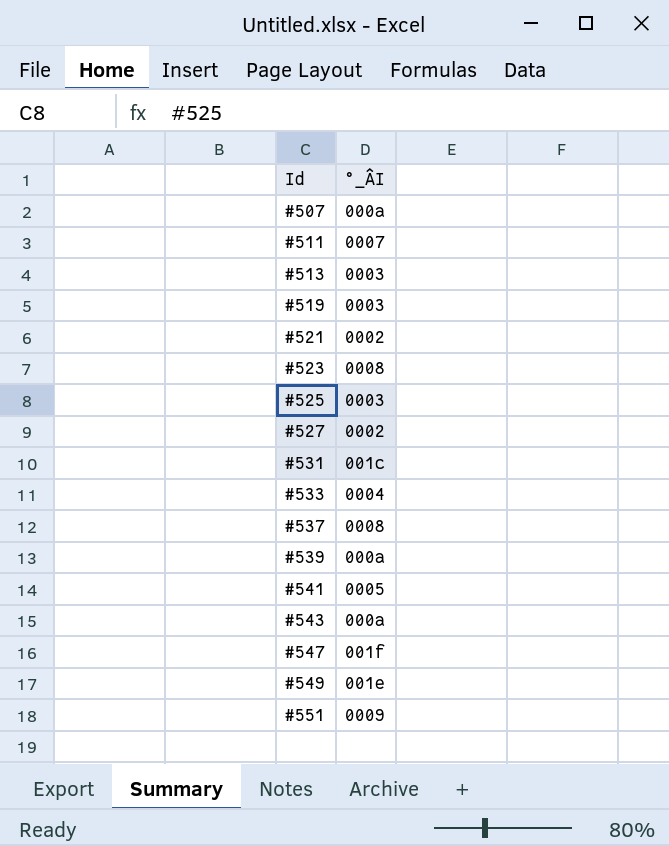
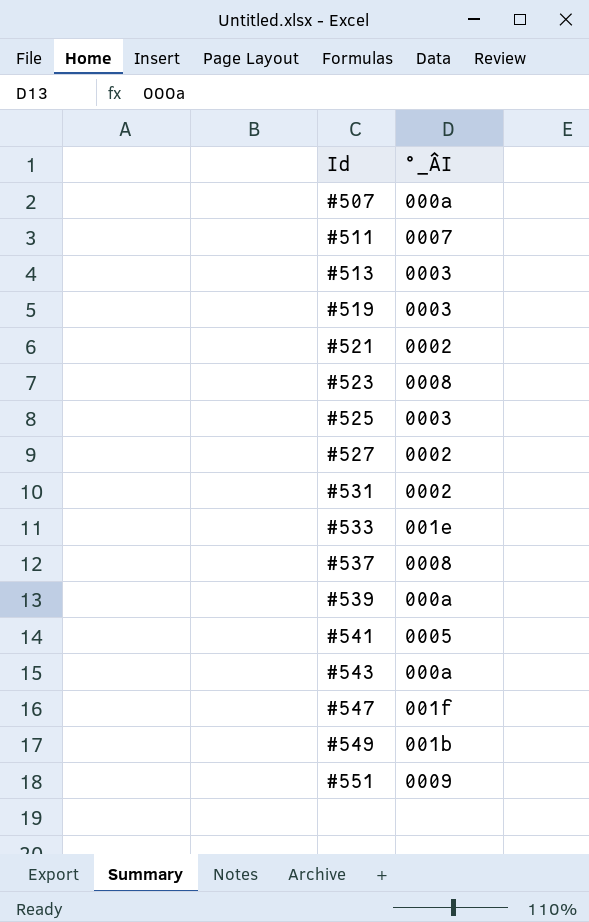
#531 | °_ÂI: 001c -> 0002
#533 | °_ÂI: 0004 -> 001e
#549 | °_ÂI: 001e -> 001b

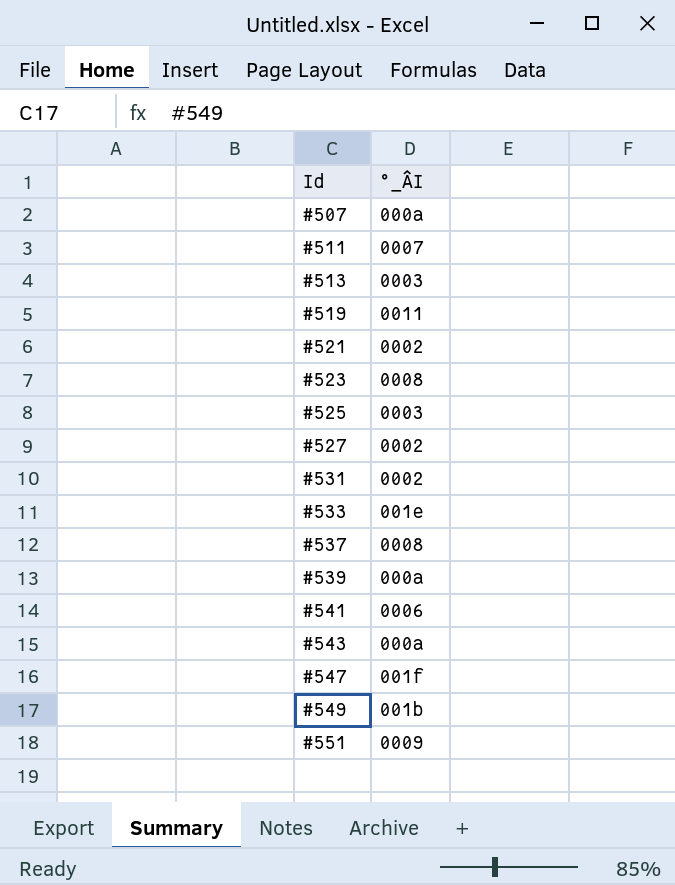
#519 | °_ÂI: 0003 -> 0011
#541 | °_ÂI: 0005 -> 0006

